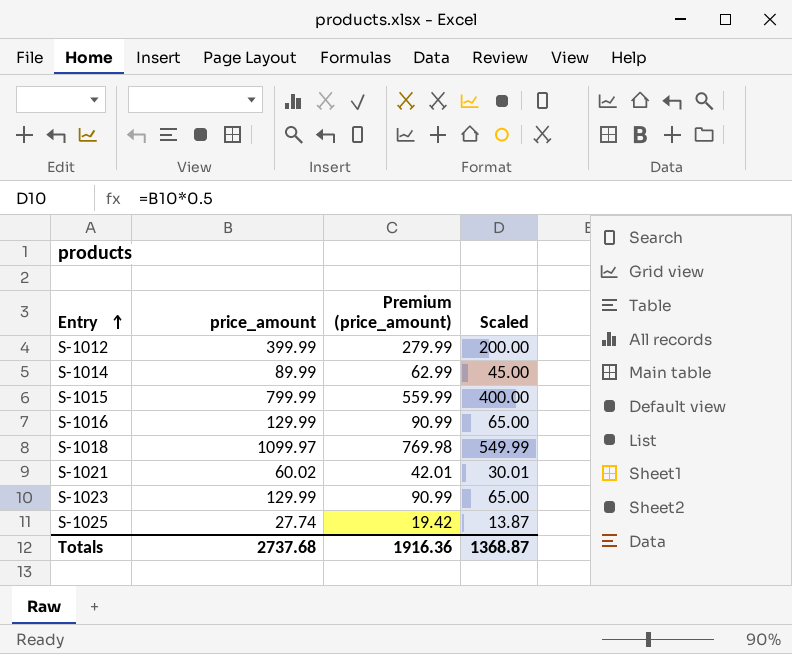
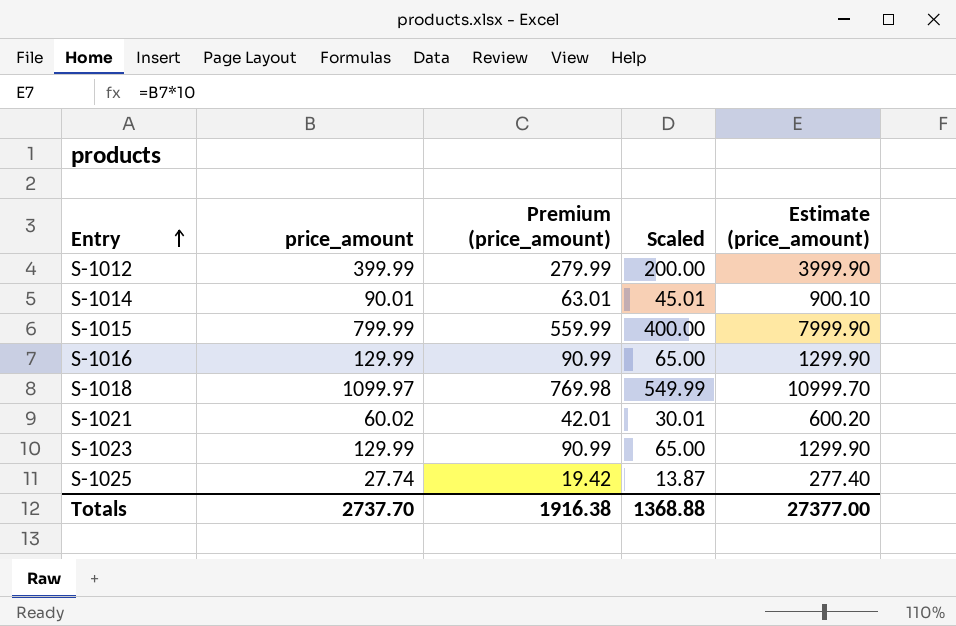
column Estimate (price_amount) | formula: none -> [price_amount] * 10
S-1014 | price_amount: 89.99 -> 90.01
S-1014 | Premium (price_amount): 62.99 -> 63.01
S-1014 | Scaled: 45.00 -> 45.01
Totals | price_amount: 2737.68 -> 2737.70
Totals | Premium (price_amount): 1916.36 -> 1916.38
Totals | Scaled: 1368.87 -> 1368.88

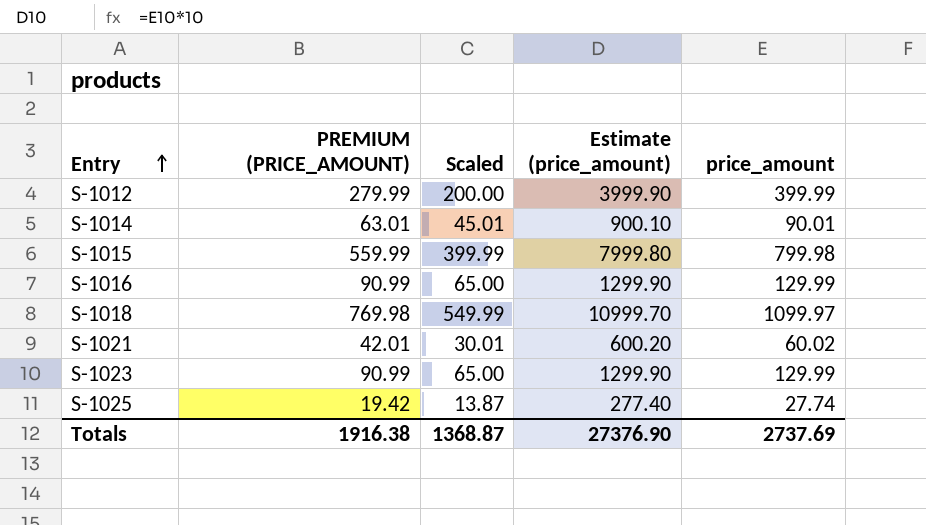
column name: Premium (price_amount) -> PREMIUM (PRICE_AMOUNT)
column price_amount | position: 2 -> 5
S-1015 | Scaled: 400.00 -> 399.99
S-1015 | Estimate (price_amount): 7999.90 -> 7999.80
S-1015 | price_amount: 799.99 -> 799.98
Totals | Scaled: 1368.88 -> 1368.87
Totals | Estimate (price_amount): 27377.00 -> 27376.90
Totals | price_amount: 2737.70 -> 2737.69

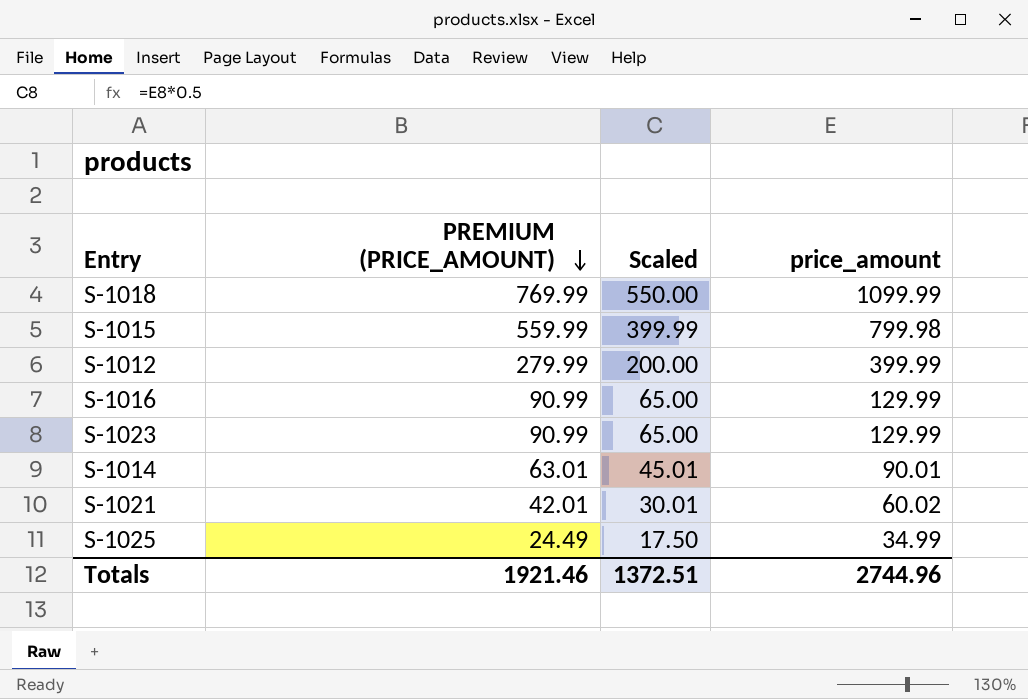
row order: Entry ascending -> PREMIUM (PRICE_AMOUNT) descending
column Estimate (price_amount) | formula: [price_amount] * 10 -> none
S-1018 | PREMIUM (PRICE_AMOUNT): 769.98 -> 769.99
S-1018 | Scaled: 549.99 -> 550.00
S-1018 | price_amount: 1099.97 -> 1099.99
S-1025 | PREMIUM (PRICE_AMOUNT): 19.42 -> 24.49
S-1025 | Scaled: 13.87 -> 17.50
S-1025 | price_amount: 27.74 -> 34.99
Totals | PREMIUM (PRICE_AMOUNT): 1916.38 -> 1921.46
Totals | Scaled: 1368.87 -> 1372.51
Totals | price_amount: 2737.69 -> 2744.96

